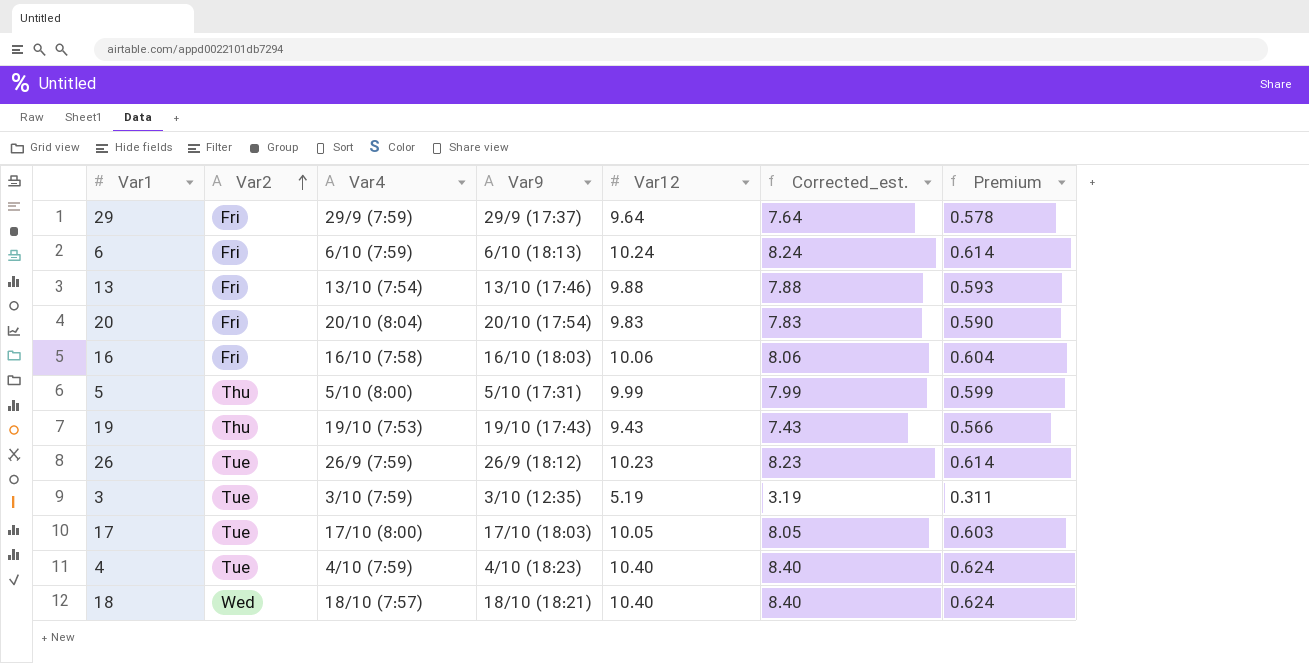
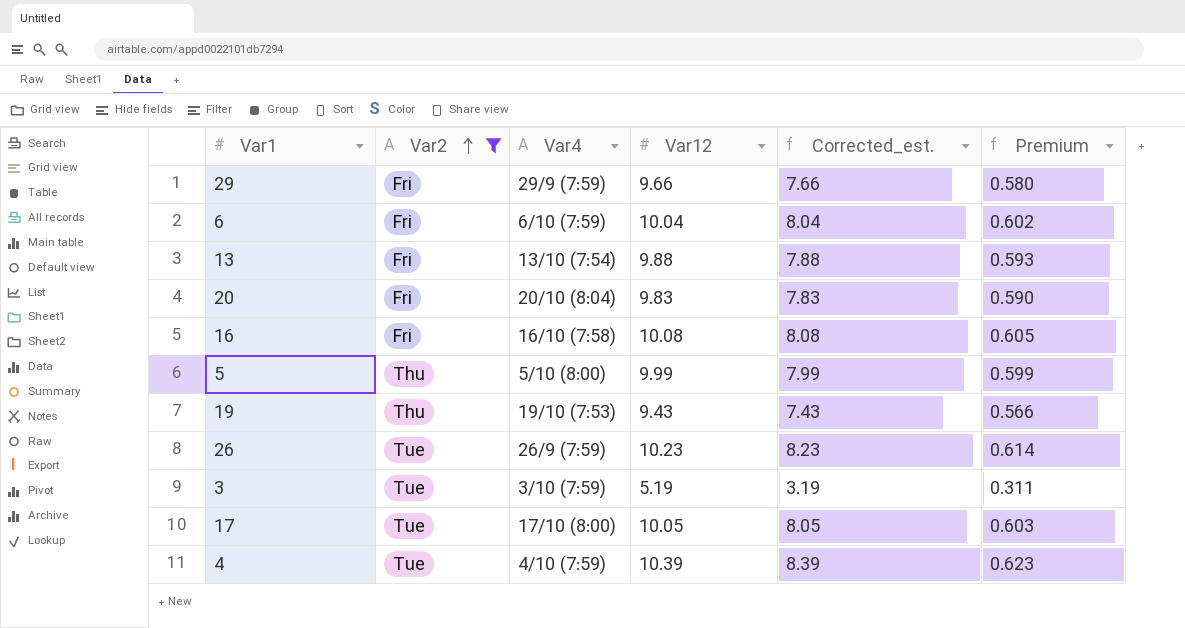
filter: none -> Var2 != Wed
column Var9 | position: 4 -> none
29 | Var12: 9.64 -> 9.66
29 | Corrected_est.: 7.64 -> 7.66
29 | Premium: 0.578 -> 0.580
6 | Var12: 10.24 -> 10.04
6 | Corrected_est.: 8.24 -> 8.04
6 | Premium: 0.614 -> 0.602
16 | Var12: 10.06 -> 10.08
16 | Corrected_est.: 8.06 -> 8.08
16 | Premium: 0.604 -> 0.605
4 | Var12: 10.40 -> 10.39
4 | Corrected_est.: 8.40 -> 8.39
4 | Premium: 0.624 -> 0.623

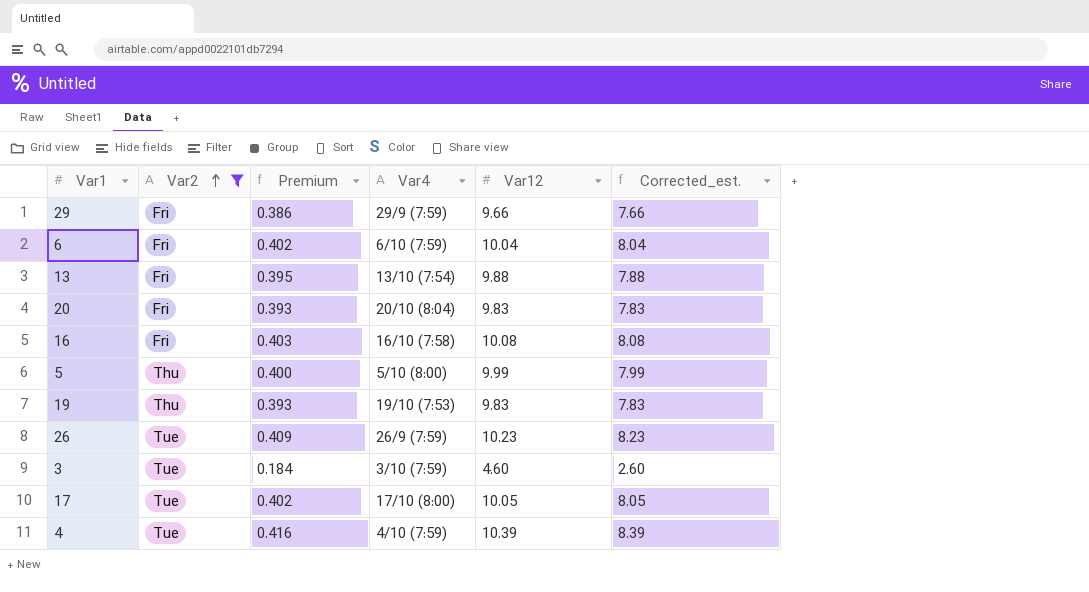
column Premium | formula: [Var12] * 0.06 -> [Var12] * 0.04
column Premium | position: 6 -> 3
19 | Var12: 9.43 -> 9.83
19 | Corrected_est.: 7.43 -> 7.83
3 | Var12: 5.19 -> 4.60
3 | Corrected_est.: 3.19 -> 2.60

